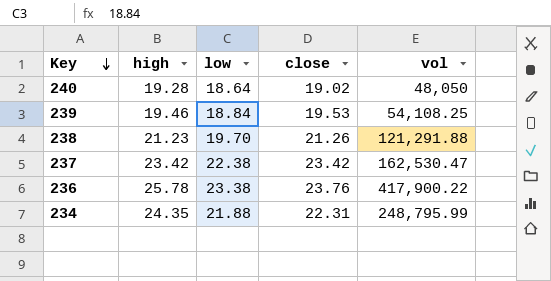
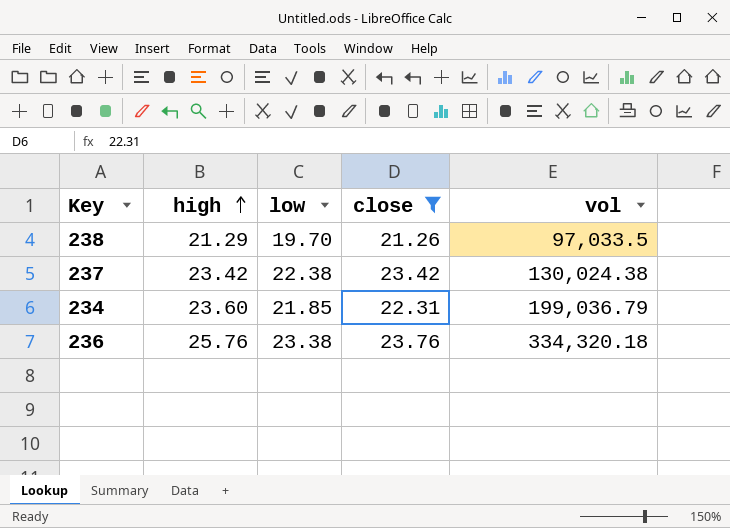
filter: none -> close >= 21.26
row order: Key descending -> high ascending
238 | high: 21.23 -> 21.29
238 | vol: 121,291.88 -> 97,033.5
237 | vol: 162,530.47 -> 130,024.38
234 | high: 24.35 -> 23.60
234 | low: 21.88 -> 21.85
234 | vol: 248,795.99 -> 199,036.79
236 | high: 25.78 -> 25.76
236 | vol: 417,900.22 -> 334,320.18

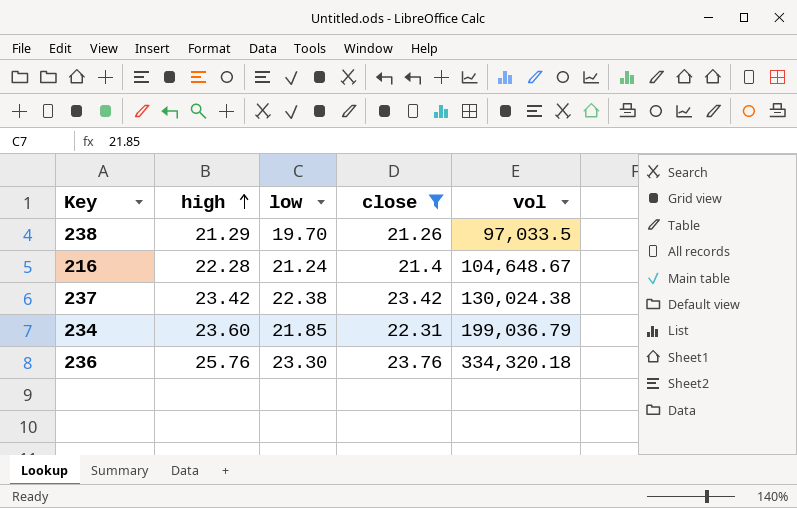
row 216: none -> 22.28 | 21.24 | 21.4 | 104,648.67
236 | low: 23.38 -> 23.30

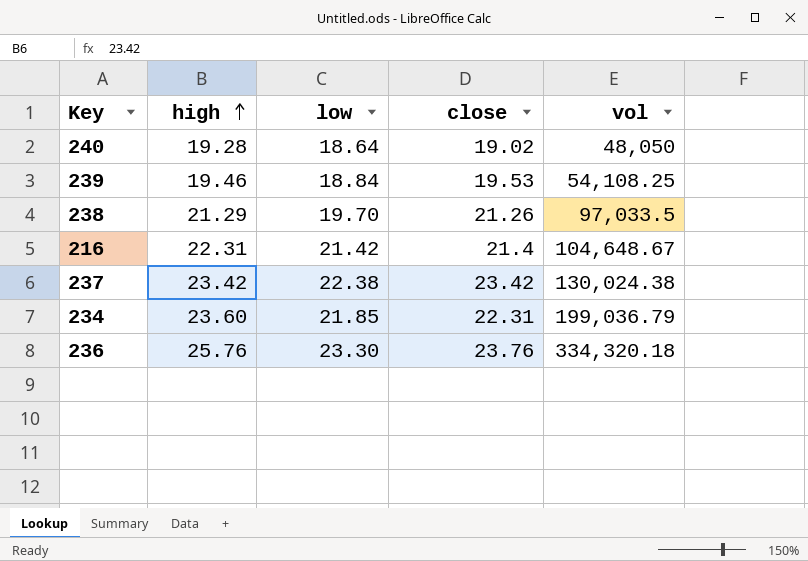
filter: close >= 21.26 -> none
216 | high: 22.28 -> 22.31
216 | low: 21.24 -> 21.42

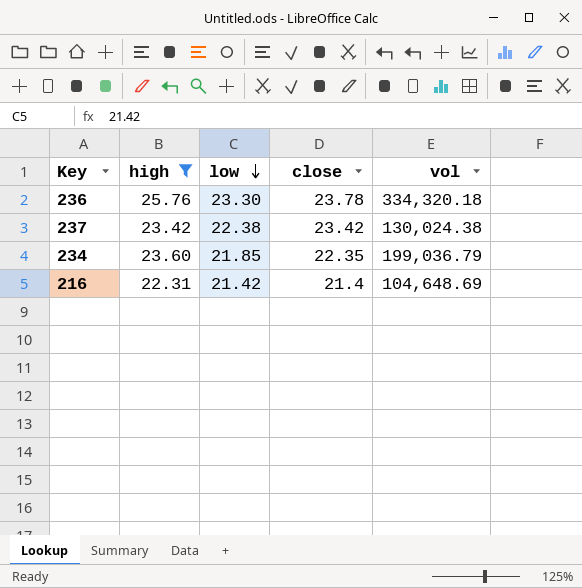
filter: none -> high >= 22.31
row order: high ascending -> low descending
236 | close: 23.76 -> 23.78
234 | close: 22.31 -> 22.35
216 | vol: 104,648.67 -> 104,648.69

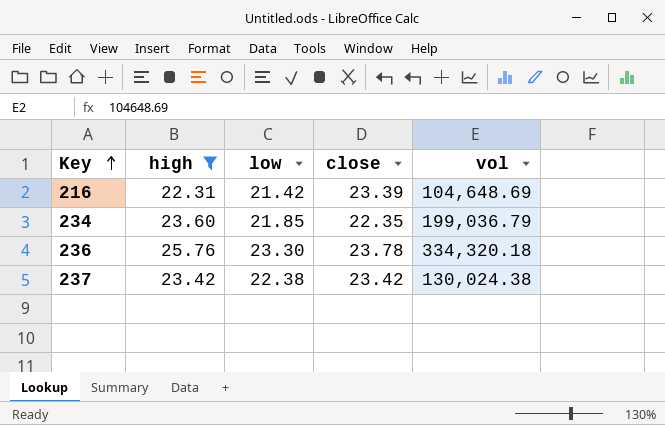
row order: low descending -> Key ascending
216 | close: 21.4 -> 23.39

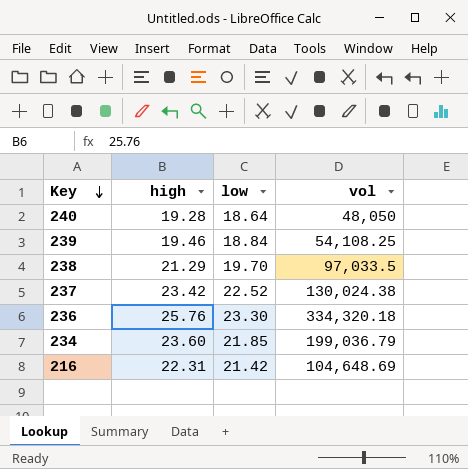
filter: high >= 22.31 -> none
row order: Key ascending -> Key descending
column close | position: 4 -> none
237 | low: 22.38 -> 22.52

